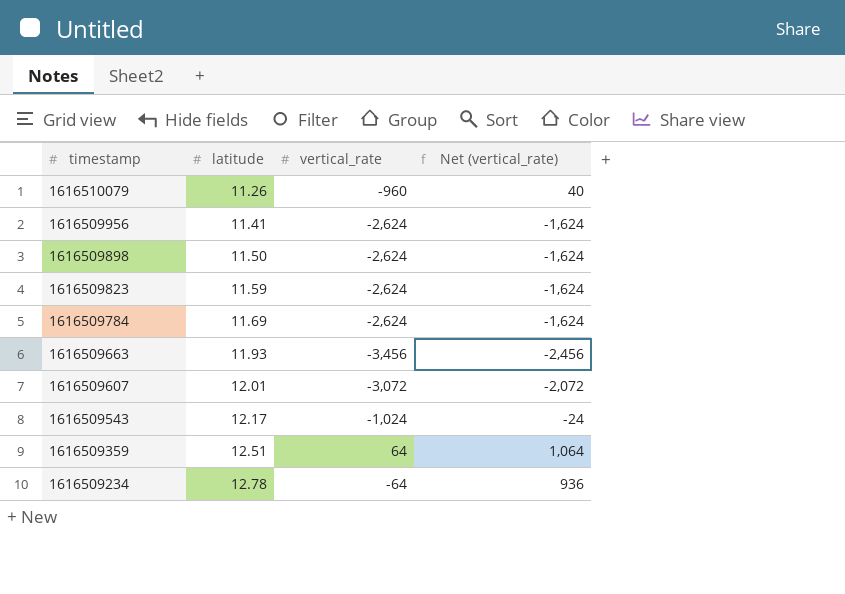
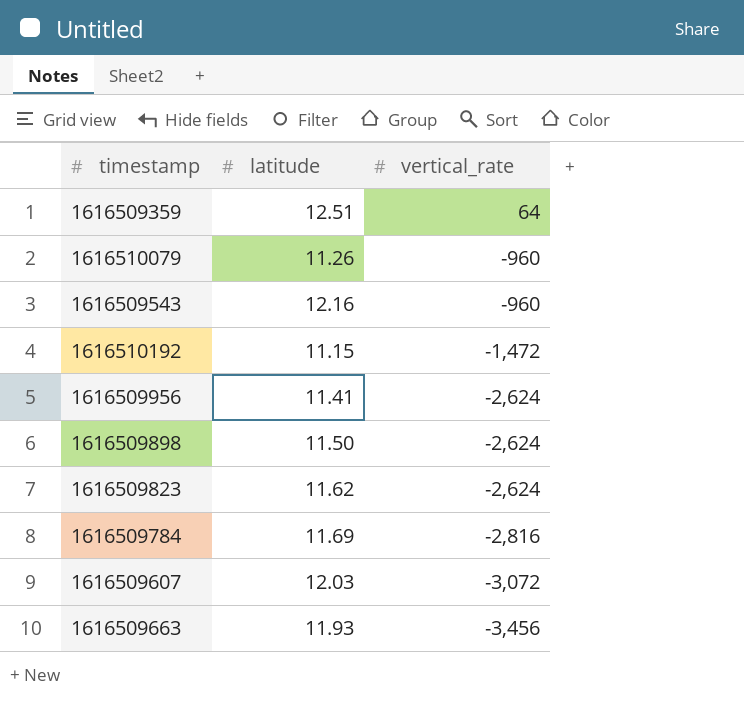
row order: timestamp descending -> vertical_rate descending
column Net (vertical_rate) | formula: [vertical_rate] + 1000 -> none
row 1616509234: 12.78 | -64 | 936 -> none
1616509543 | latitude: 12.17 -> 12.16
1616509543 | vertical_rate: -1,024 -> -960
row 1616510192: none -> 11.15 | -1,472
1616509823 | latitude: 11.59 -> 11.62
1616509784 | vertical_rate: -2,624 -> -2,816
1616509607 | latitude: 12.01 -> 12.03

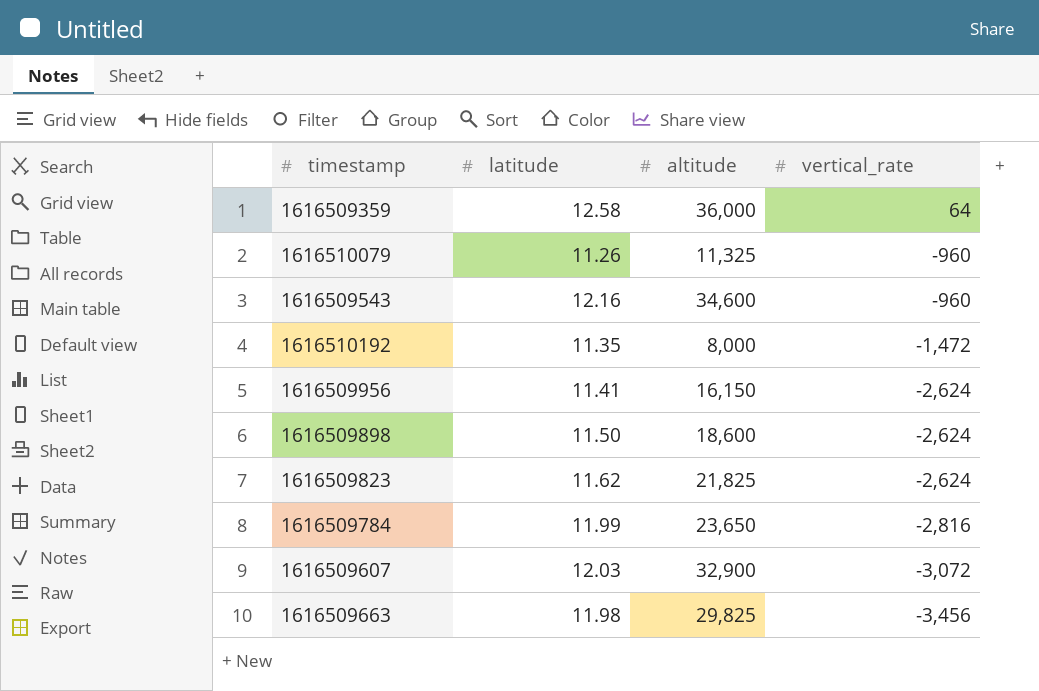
column altitude | position: none -> 3
1616509359 | latitude: 12.51 -> 12.58
1616510192 | latitude: 11.15 -> 11.35
1616509784 | latitude: 11.69 -> 11.99
1616509663 | latitude: 11.93 -> 11.98

